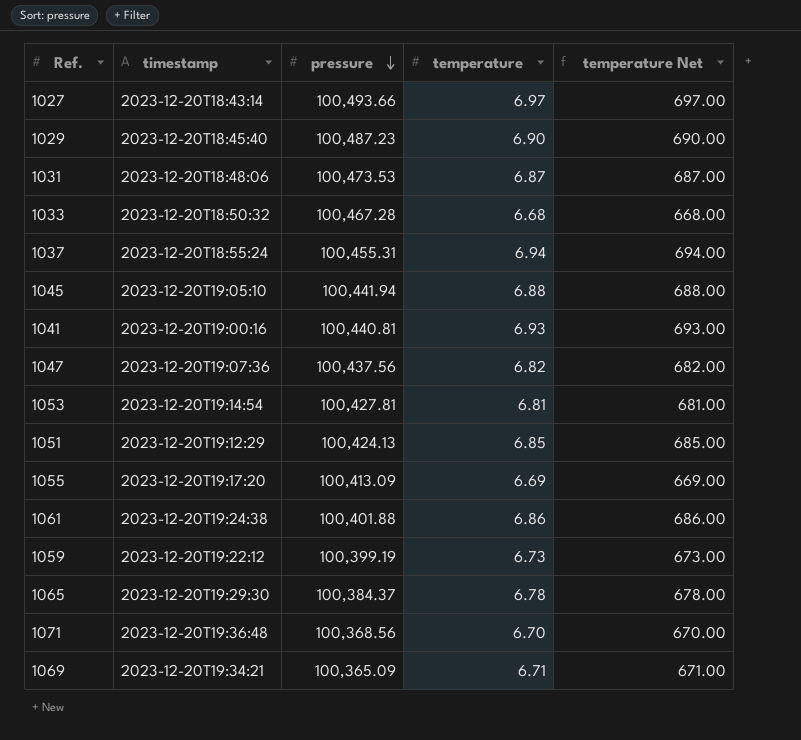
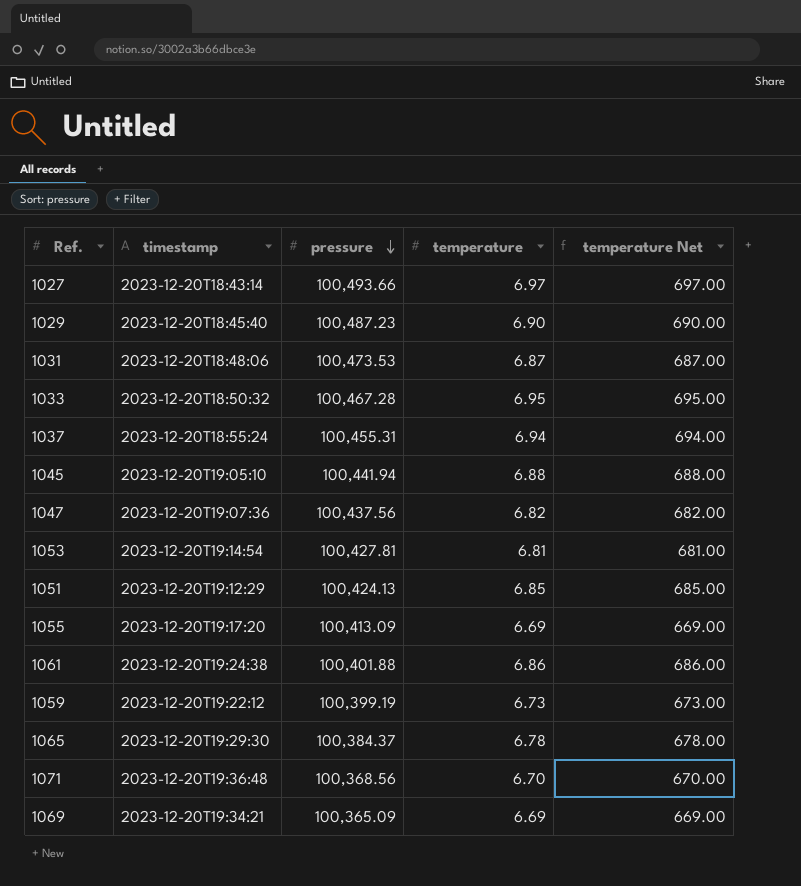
row 1041: 2023-12-20T19:00:16 | 100,440.81 | 6.93 | 693.00 -> none
1033 | temperature: 6.68 -> 6.95
1033 | temperature Net: 668.00 -> 695.00
1069 | temperature: 6.71 -> 6.69
1069 | temperature Net: 671.00 -> 669.00

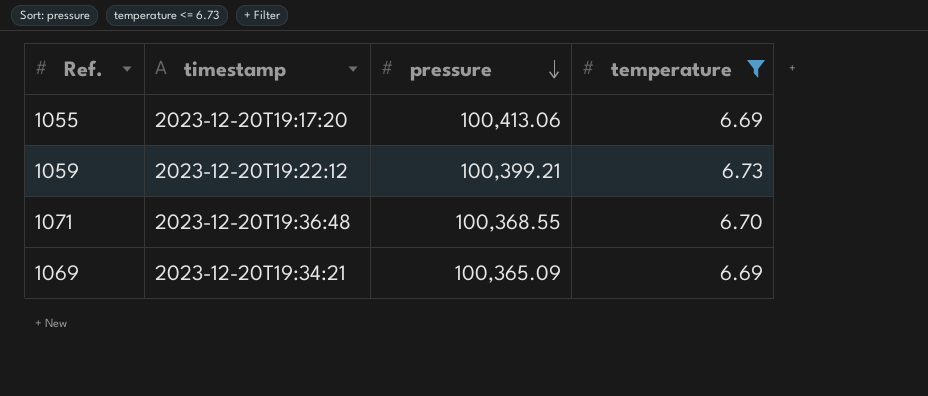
filter: none -> temperature <= 6.73
column temperature Net | formula: [temperature] * 100 -> none
1055 | pressure: 100,413.09 -> 100,413.06
1059 | pressure: 100,399.19 -> 100,399.21
1071 | pressure: 100,368.56 -> 100,368.55

